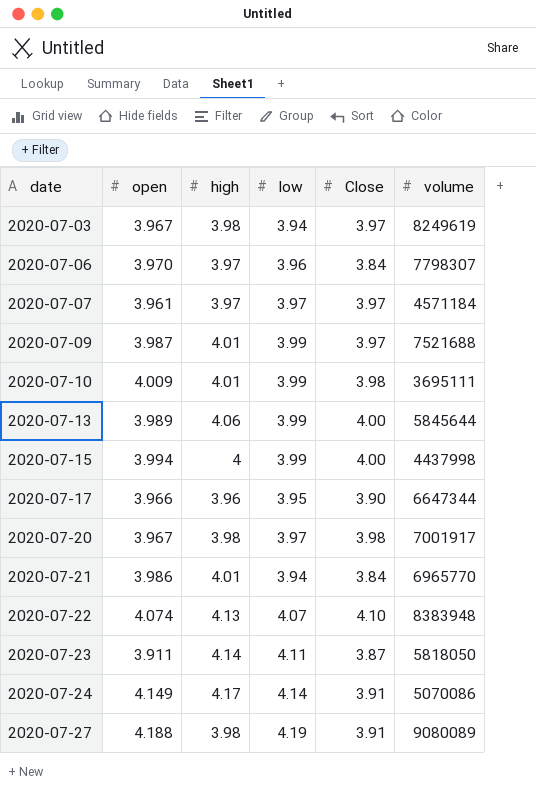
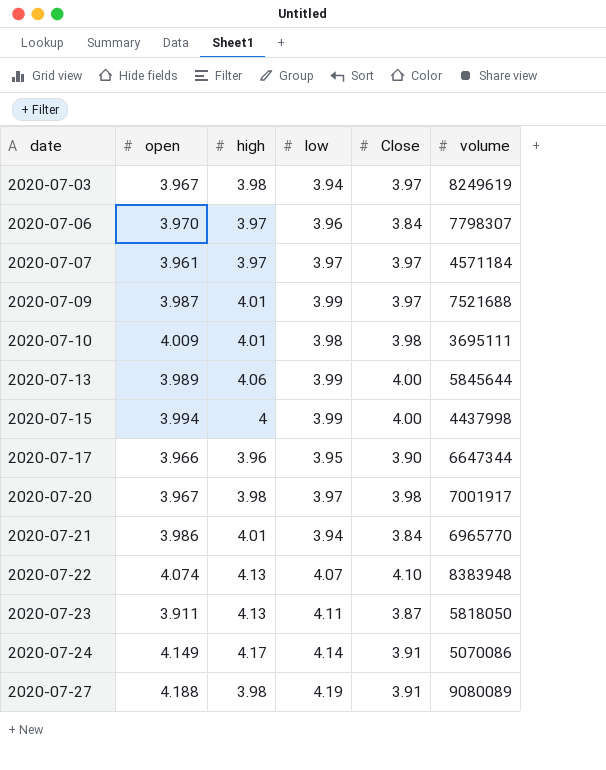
2020-07-10 | low: 3.99 -> 3.98
2020-07-23 | high: 4.14 -> 4.13

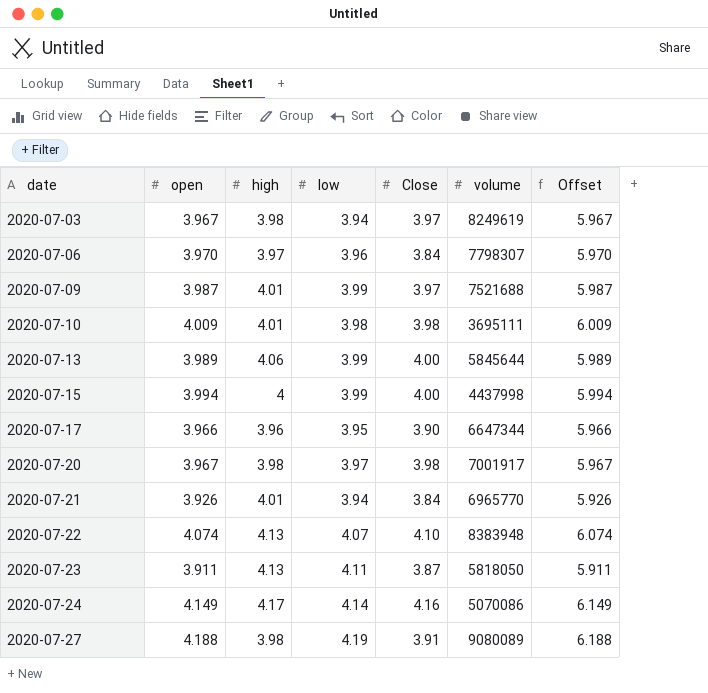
column Offset | formula: none -> [open] + 2
row 2020-07-07: 3.961 | 3.97 | 3.97 | 3.97 | 4571184 -> none
2020-07-21 | open: 3.986 -> 3.926
2020-07-24 | Close: 3.91 -> 4.16

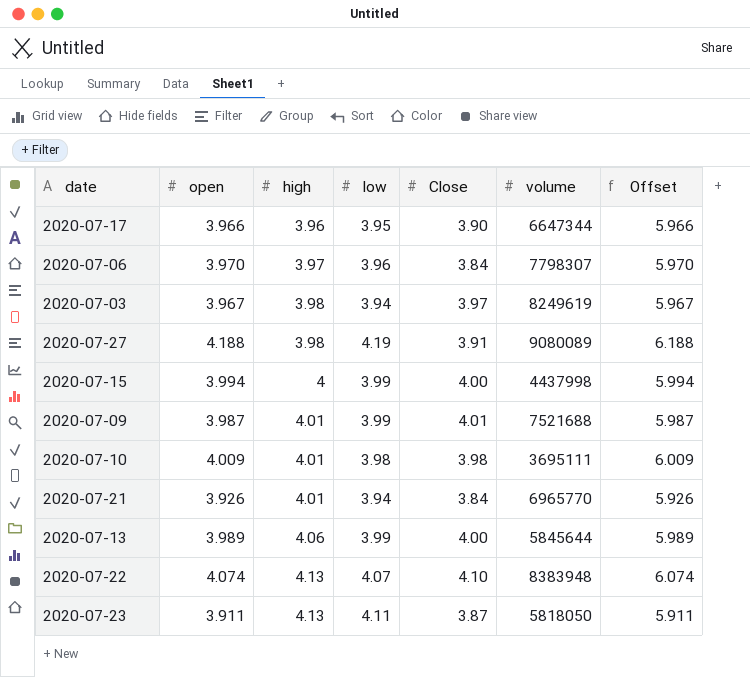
row order: date ascending -> high ascending
row 2020-07-20: 3.967 | 3.98 | 3.97 | 3.98 | 7001917 | 5.967 -> none
row 2020-07-24: 4.149 | 4.17 | 4.14 | 4.16 | 5070086 | 6.149 -> none
2020-07-09 | Close: 3.97 -> 4.01

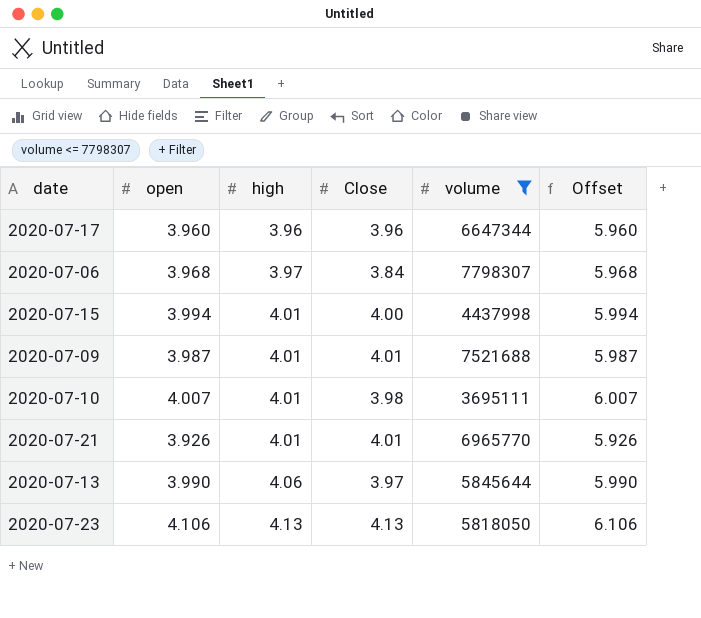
filter: none -> volume <= 7798307
column low | position: 4 -> none
2020-07-17 | open: 3.966 -> 3.960
2020-07-17 | Close: 3.90 -> 3.96
2020-07-17 | Offset: 5.966 -> 5.960
2020-07-06 | open: 3.970 -> 3.968
2020-07-06 | Offset: 5.970 -> 5.968
2020-07-15 | high: 4 -> 4.01
2020-07-10 | open: 4.009 -> 4.007
2020-07-10 | Offset: 6.009 -> 6.007
2020-07-21 | Close: 3.84 -> 4.01
2020-07-13 | open: 3.989 -> 3.990
2020-07-13 | Close: 4.00 -> 3.97
2020-07-13 | Offset: 5.989 -> 5.990
2020-07-23 | open: 3.911 -> 4.106
2020-07-23 | Close: 3.87 -> 4.13
2020-07-23 | Offset: 5.911 -> 6.106

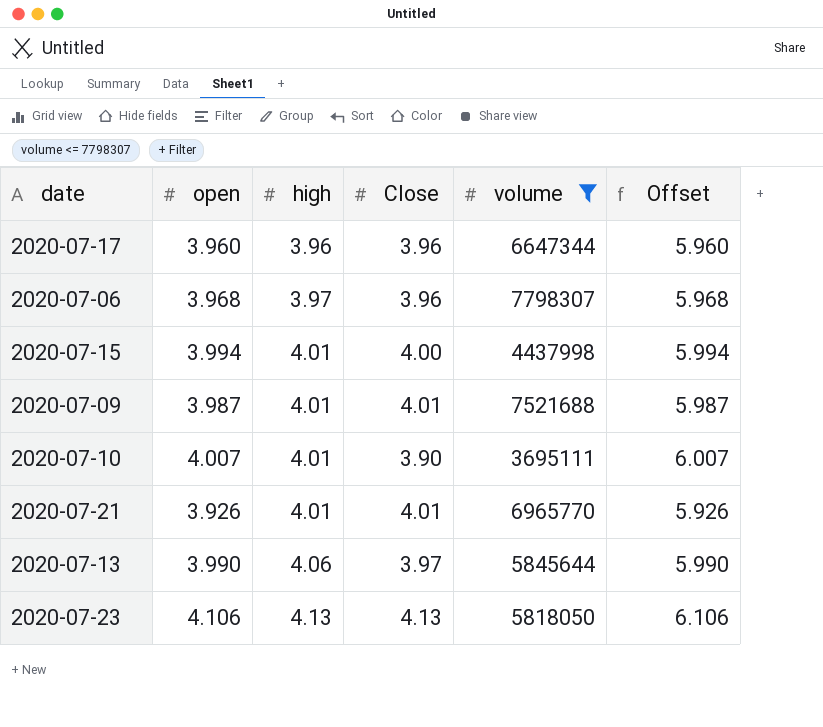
2020-07-06 | Close: 3.84 -> 3.96
2020-07-10 | Close: 3.98 -> 3.90

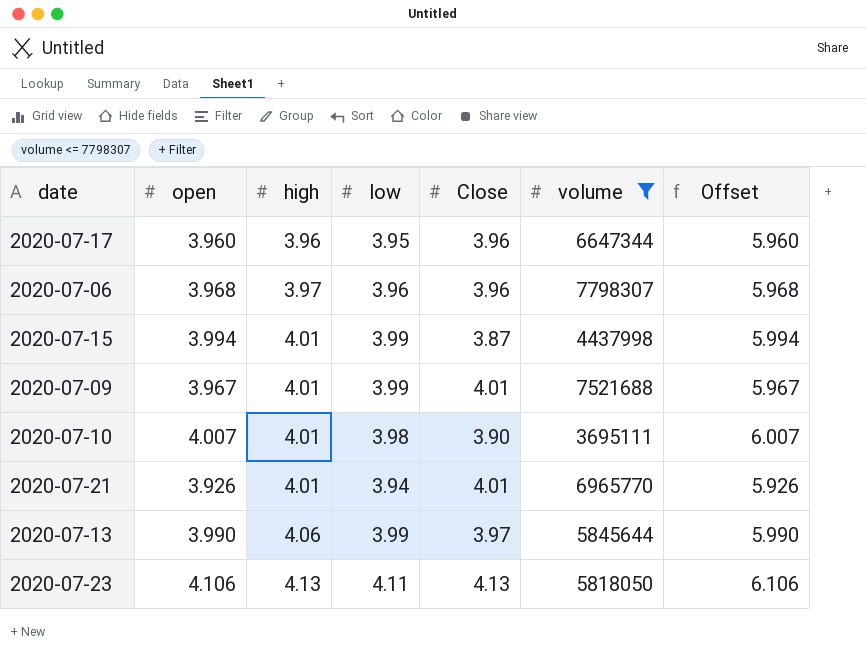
column low | position: none -> 4
2020-07-15 | Close: 4.00 -> 3.87
2020-07-09 | open: 3.987 -> 3.967
2020-07-09 | Offset: 5.987 -> 5.967

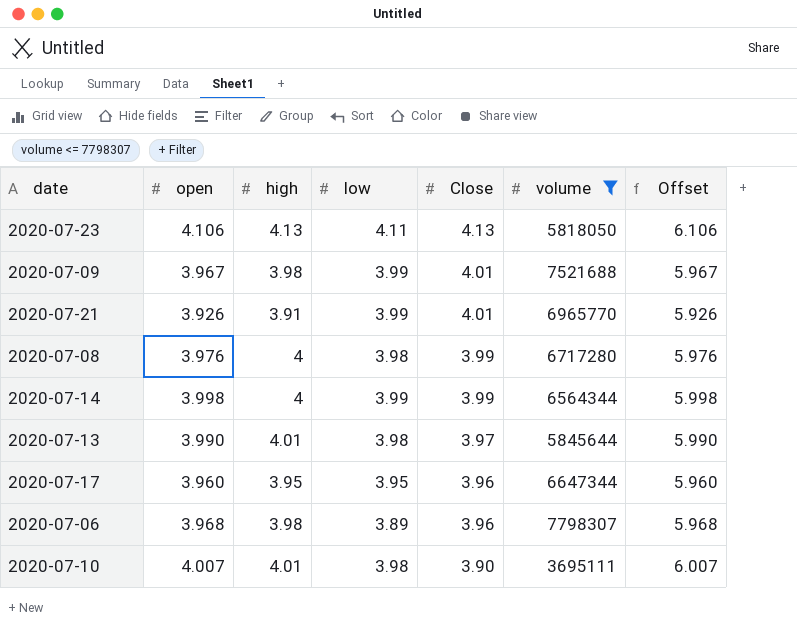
row order: high ascending -> Close descending
row 2020-07-15: 3.994 | 4.01 | 3.99 | 3.87 | 4437998 | 5.994 -> none
2020-07-09 | high: 4.01 -> 3.98
2020-07-21 | high: 4.01 -> 3.91
2020-07-21 | low: 3.94 -> 3.99
row 2020-07-08: none -> 3.976 | 4 | 3.98 | 3.99 | 6717280 | 5.976
row 2020-07-14: none -> 3.998 | 4 | 3.99 | 3.99 | 6564344 | 5.998
2020-07-13 | high: 4.06 -> 4.01
2020-07-13 | low: 3.99 -> 3.98
2020-07-17 | high: 3.96 -> 3.95
2020-07-06 | high: 3.97 -> 3.98
2020-07-06 | low: 3.96 -> 3.89

